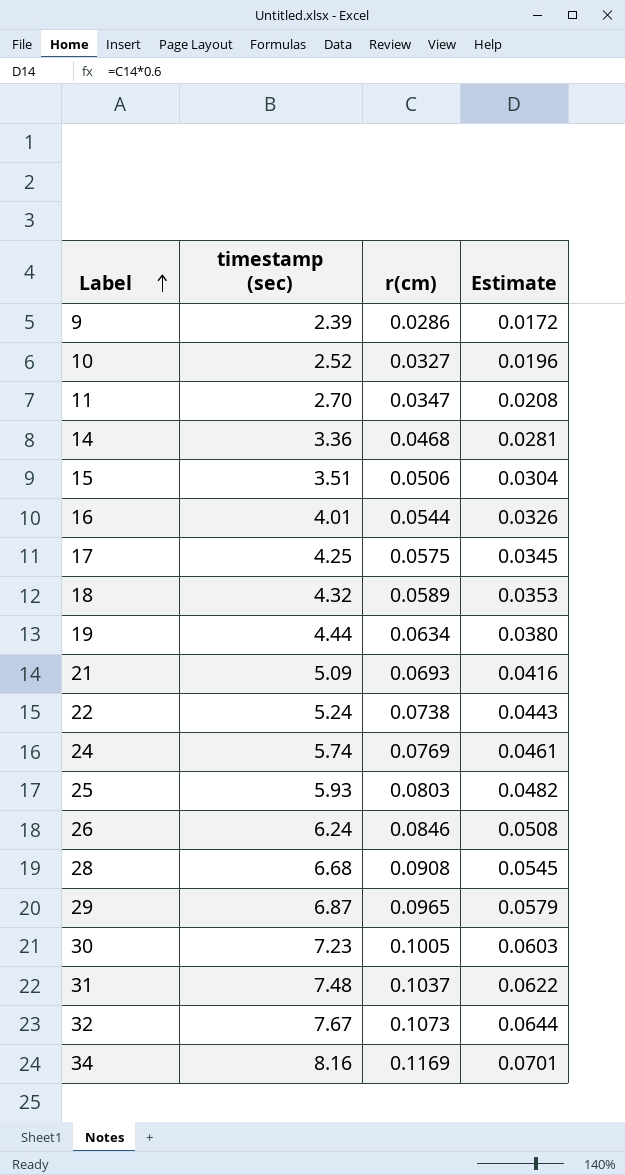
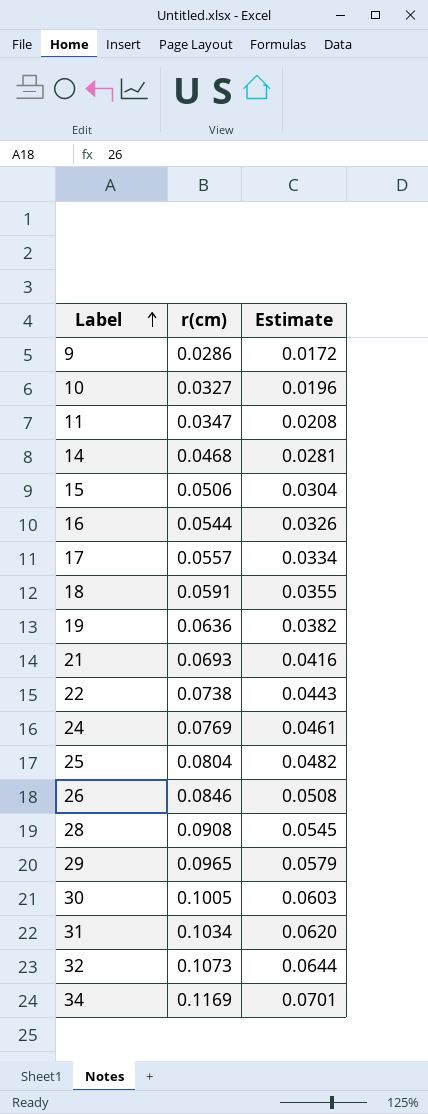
column timestamp (sec) | position: 2 -> none
17 | r(cm): 0.0575 -> 0.0557
17 | Estimate: 0.0345 -> 0.0334
18 | r(cm): 0.0589 -> 0.0591
18 | Estimate: 0.0353 -> 0.0355
19 | r(cm): 0.0634 -> 0.0636
19 | Estimate: 0.0380 -> 0.0382
25 | r(cm): 0.0803 -> 0.0804
31 | r(cm): 0.1037 -> 0.1034
31 | Estimate: 0.0622 -> 0.0620

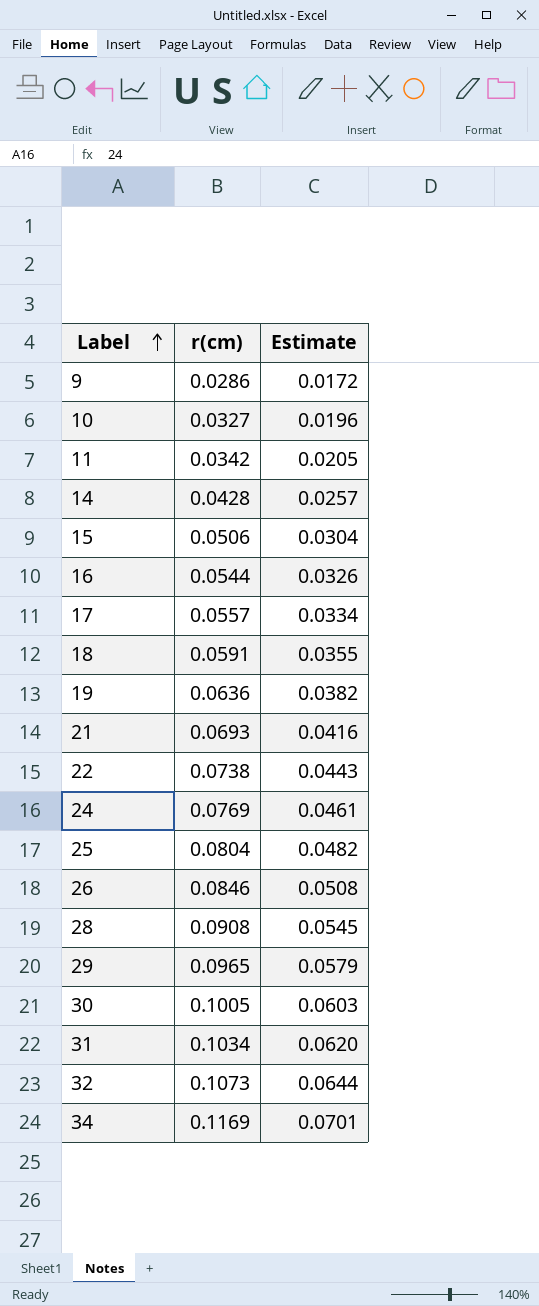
11 | r(cm): 0.0347 -> 0.0342
11 | Estimate: 0.0208 -> 0.0205
14 | r(cm): 0.0468 -> 0.0428
14 | Estimate: 0.0281 -> 0.0257

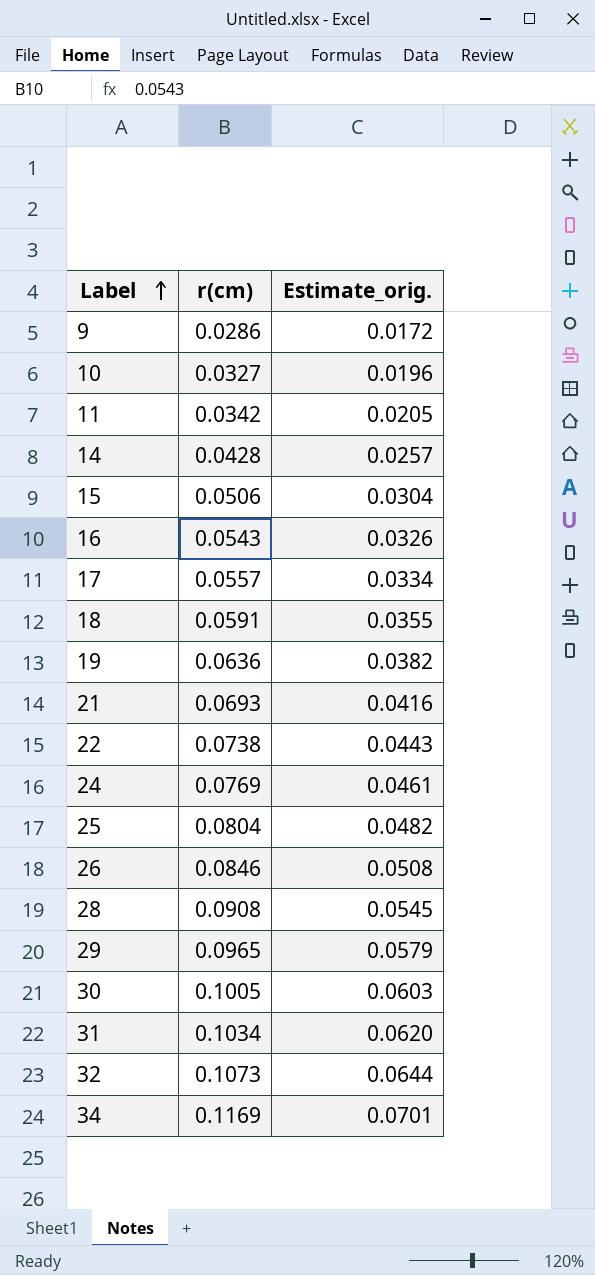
column name: Estimate -> Estimate_orig.
16 | r(cm): 0.0544 -> 0.0543

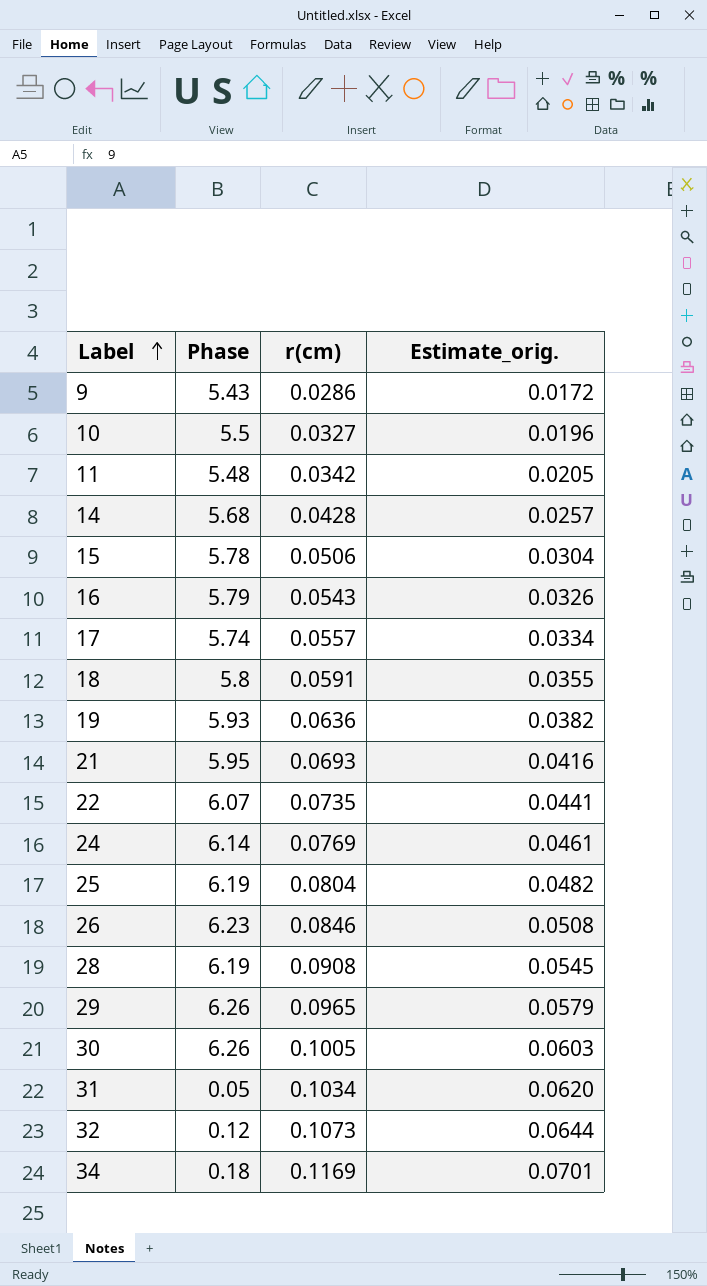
column Phase | position: none -> 2
22 | r(cm): 0.0738 -> 0.0735
22 | Estimate_orig.: 0.0443 -> 0.0441

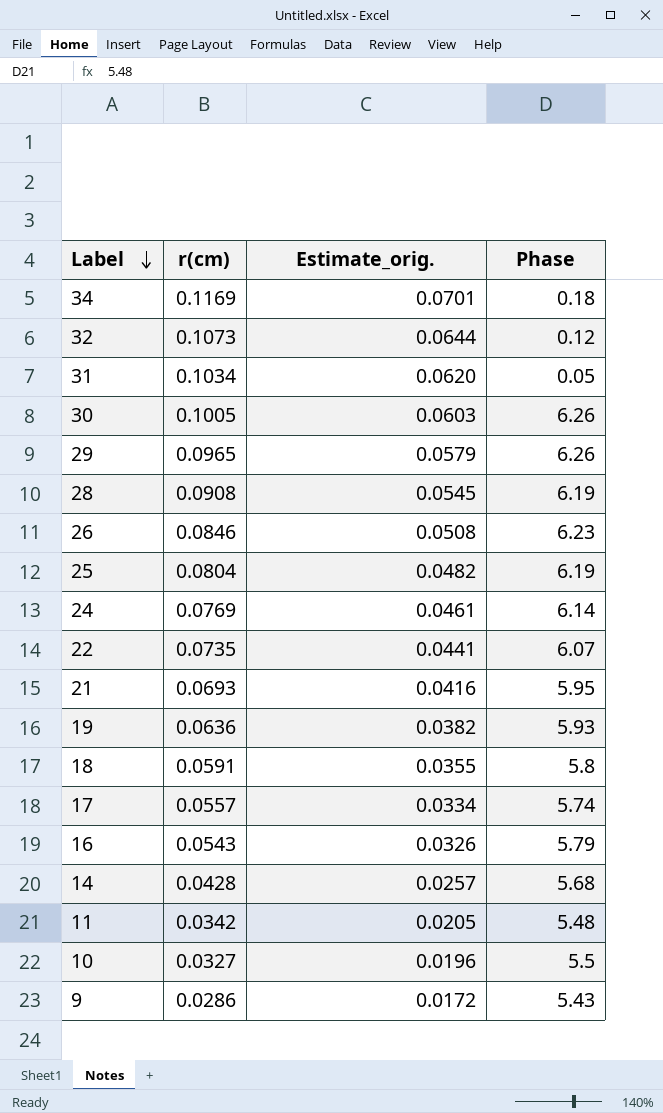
row order: Label ascending -> Label descending
column Phase | position: 2 -> 4
row 15: 5.78 | 0.0506 | 0.0304 -> none

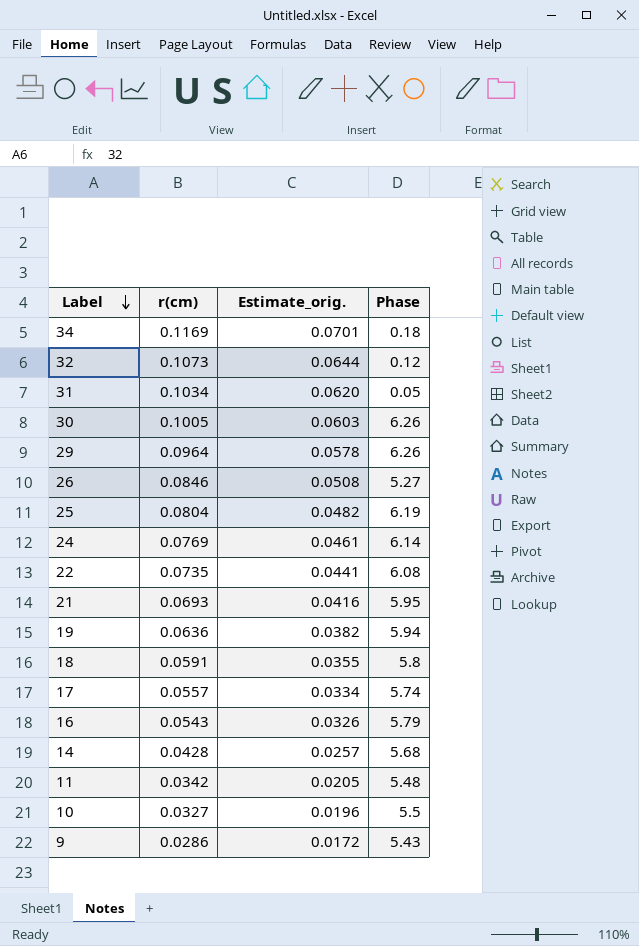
row 28: 0.0908 | 0.0545 | 6.19 -> none
29 | r(cm): 0.0965 -> 0.0964
29 | Estimate_orig.: 0.0579 -> 0.0578
26 | Phase: 6.23 -> 5.27
22 | Phase: 6.07 -> 6.08
19 | Phase: 5.93 -> 5.94

